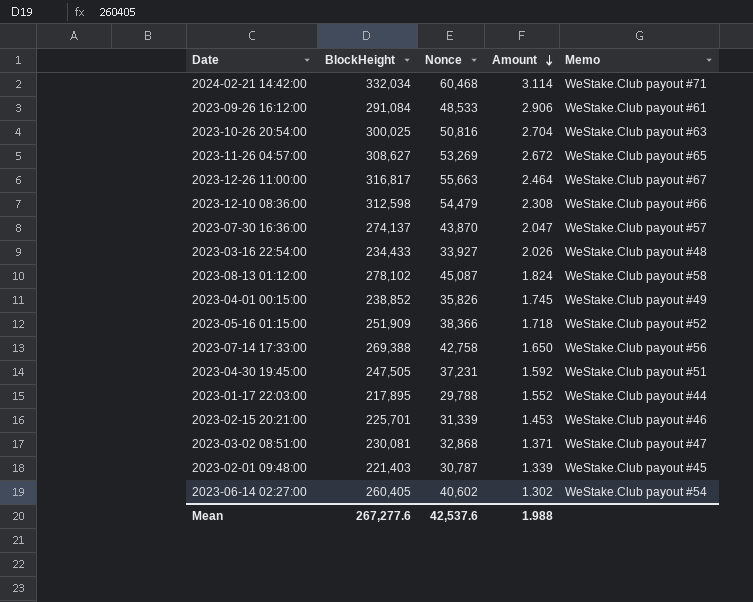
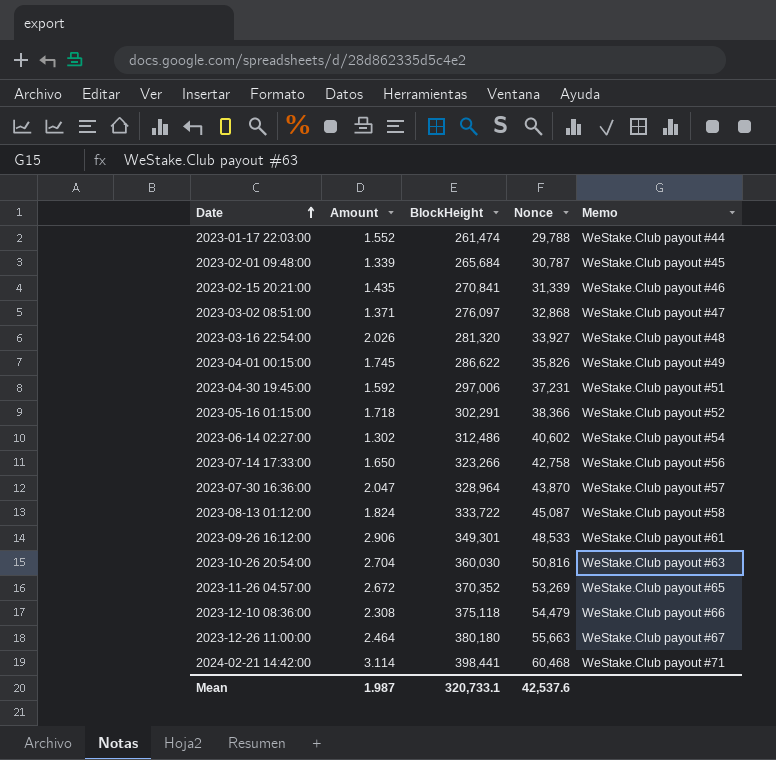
row order: Amount descending -> Date ascending
column Amount | position: 4 -> 2
2023-01-17 22:03:00 | BlockHeight: 217,895 -> 261,474
2023-02-01 09:48:00 | BlockHeight: 221,403 -> 265,684
2023-02-15 20:21:00 | Amount: 1.453 -> 1.435
2023-02-15 20:21:00 | BlockHeight: 225,701 -> 270,841
2023-03-02 08:51:00 | BlockHeight: 230,081 -> 276,097
2023-03-16 22:54:00 | BlockHeight: 234,433 -> 281,320
2023-04-01 00:15:00 | BlockHeight: 238,852 -> 286,622
2023-04-30 19:45:00 | BlockHeight: 247,505 -> 297,006
2023-05-16 01:15:00 | BlockHeight: 251,909 -> 302,291
2023-06-14 02:27:00 | BlockHeight: 260,405 -> 312,486
2023-07-14 17:33:00 | BlockHeight: 269,388 -> 323,266
2023-07-30 16:36:00 | BlockHeight: 274,137 -> 328,964
2023-08-13 01:12:00 | BlockHeight: 278,102 -> 333,722
2023-09-26 16:12:00 | BlockHeight: 291,084 -> 349,301
2023-10-26 20:54:00 | BlockHeight: 300,025 -> 360,030
2023-11-26 04:57:00 | BlockHeight: 308,627 -> 370,352
2023-12-10 08:36:00 | BlockHeight: 312,598 -> 375,118
2023-12-26 11:00:00 | BlockHeight: 316,817 -> 380,180
2024-02-21 14:42:00 | BlockHeight: 332,034 -> 398,441
Mean | Amount: 1.988 -> 1.987
Mean | BlockHeight: 267,277.6 -> 320,733.1

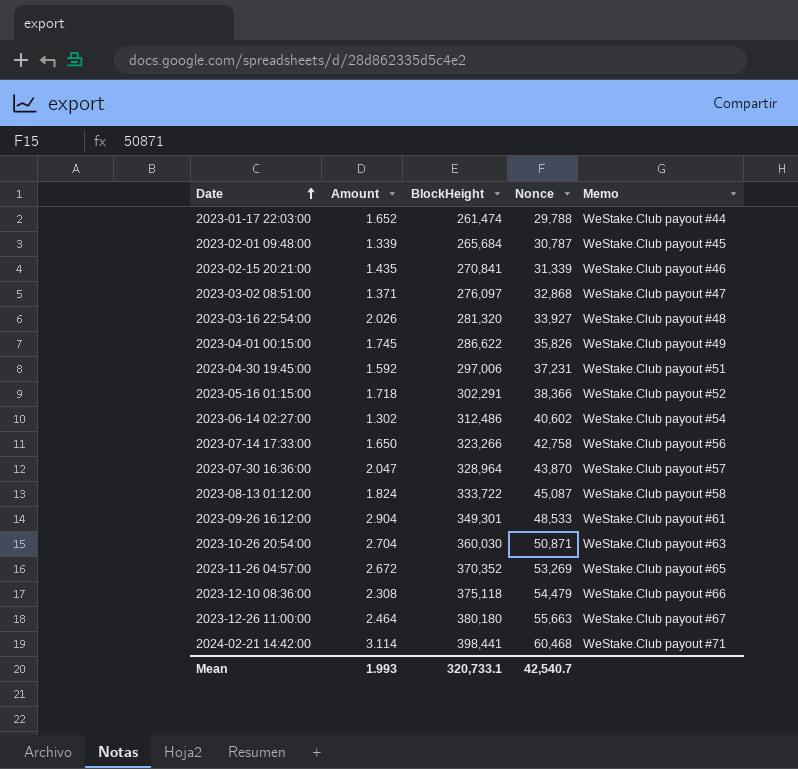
2023-01-17 22:03:00 | Amount: 1.552 -> 1.652
2023-09-26 16:12:00 | Amount: 2.906 -> 2.904
2023-10-26 20:54:00 | Nonce: 50,816 -> 50,871
Mean | Amount: 1.987 -> 1.993
Mean | Nonce: 42,537.6 -> 42,540.7

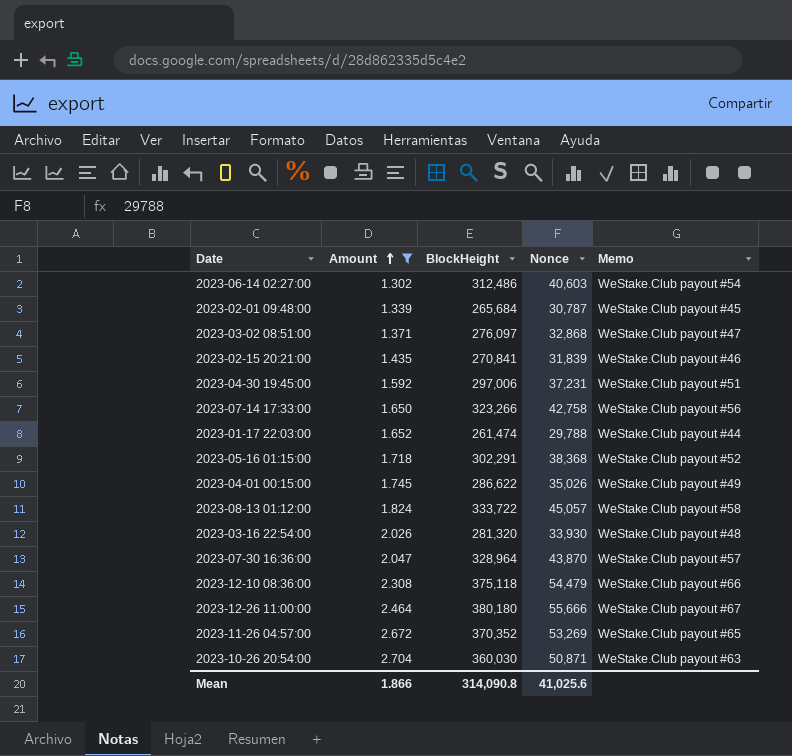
filter: none -> Amount <= 2.704
row order: Date ascending -> Amount ascending
2023-06-14 02:27:00 | Nonce: 40,602 -> 40,603
2023-02-15 20:21:00 | Nonce: 31,339 -> 31,839
2023-05-16 01:15:00 | Nonce: 38,366 -> 38,368
2023-04-01 00:15:00 | Nonce: 35,826 -> 35,026
2023-08-13 01:12:00 | Nonce: 45,087 -> 45,057
2023-03-16 22:54:00 | Nonce: 33,927 -> 33,930
2023-12-26 11:00:00 | Nonce: 55,663 -> 55,666
Mean | Amount: 1.993 -> 1.866
Mean | BlockHeight: 320,733.1 -> 314,090.8
Mean | Nonce: 42,540.7 -> 41,025.6

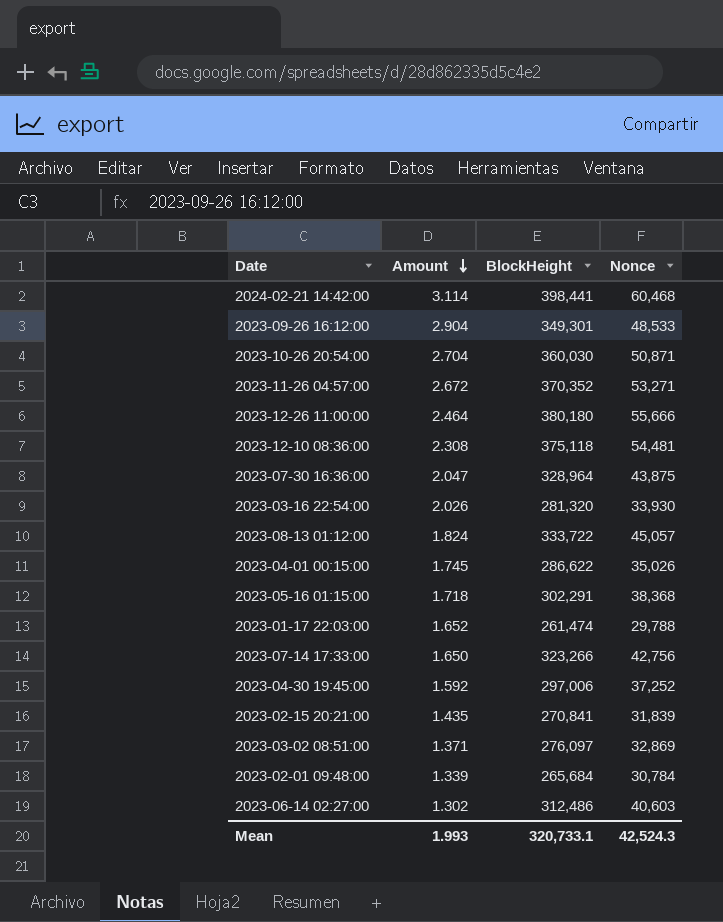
filter: Amount <= 2.704 -> none
row order: Amount ascending -> Amount descending
column Memo | position: 5 -> none
2023-11-26 04:57:00 | Nonce: 53,269 -> 53,271
2023-12-10 08:36:00 | Nonce: 54,479 -> 54,481
2023-07-30 16:36:00 | Nonce: 43,870 -> 43,875
2023-07-14 17:33:00 | Nonce: 42,758 -> 42,756
2023-04-30 19:45:00 | Nonce: 37,231 -> 37,252
2023-03-02 08:51:00 | Nonce: 32,868 -> 32,869
2023-02-01 09:48:00 | Nonce: 30,787 -> 30,784
Mean | Amount: 1.866 -> 1.993
Mean | BlockHeight: 314,090.8 -> 320,733.1
Mean | Nonce: 41,025.6 -> 42,524.3

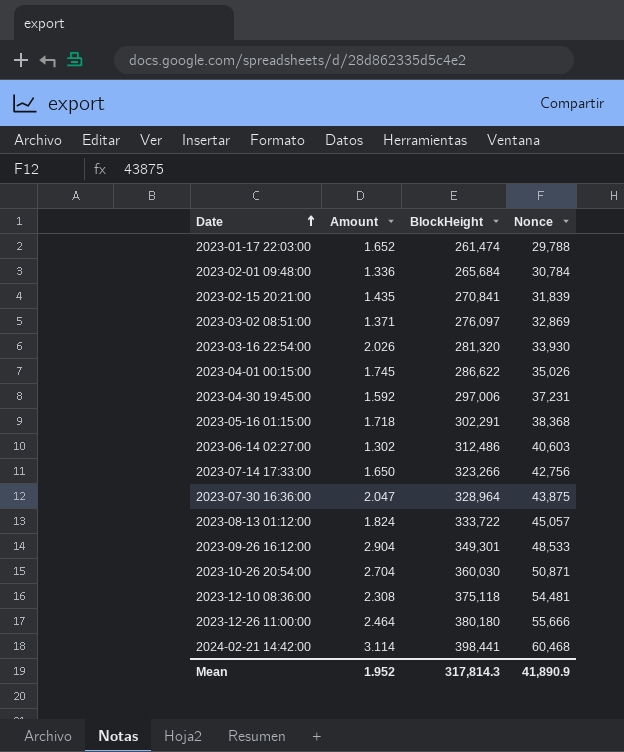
row order: Amount descending -> Date ascending
row 2023-11-26 04:57:00: 2.672 | 370,352 | 53,271 -> none
2023-02-01 09:48:00 | Amount: 1.339 -> 1.336
2023-04-30 19:45:00 | Nonce: 37,252 -> 37,231
Mean | Amount: 1.993 -> 1.952
Mean | BlockHeight: 320,733.1 -> 317,814.3
Mean | Nonce: 42,524.3 -> 41,890.9

